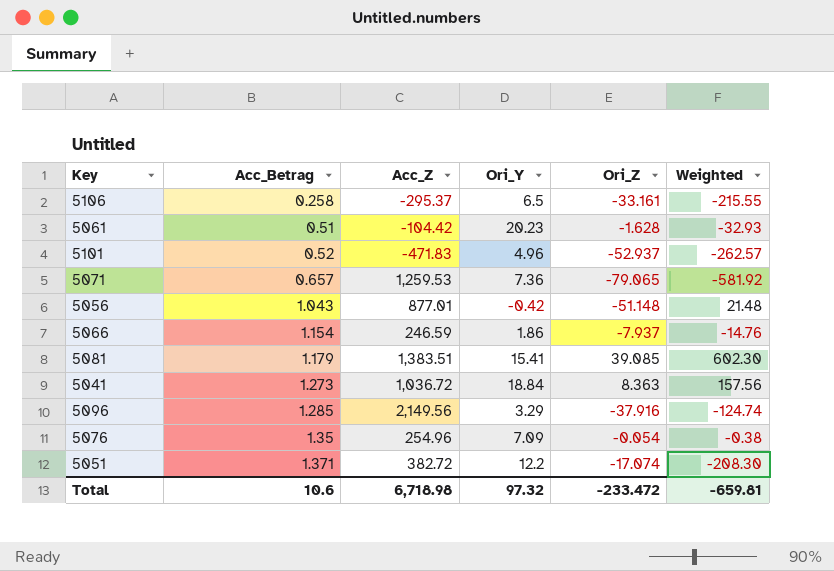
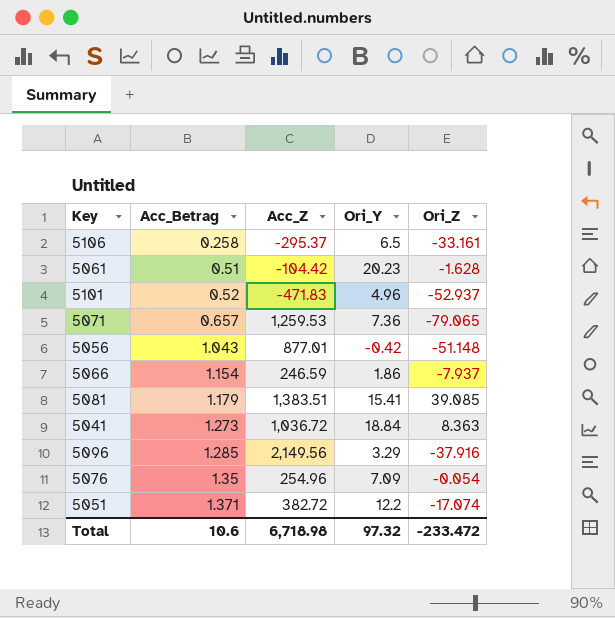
column Weighted | formula: [Ori_Y] * [Ori_Z] -> none

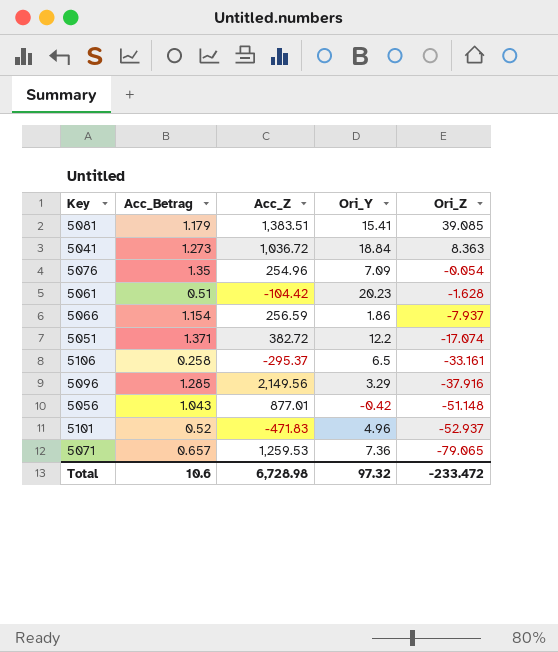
row order: Acc_Betrag ascending -> Ori_Z descending
5066 | Acc_Z: 246.59 -> 256.59
Total | Acc_Z: 6,718.98 -> 6,728.98

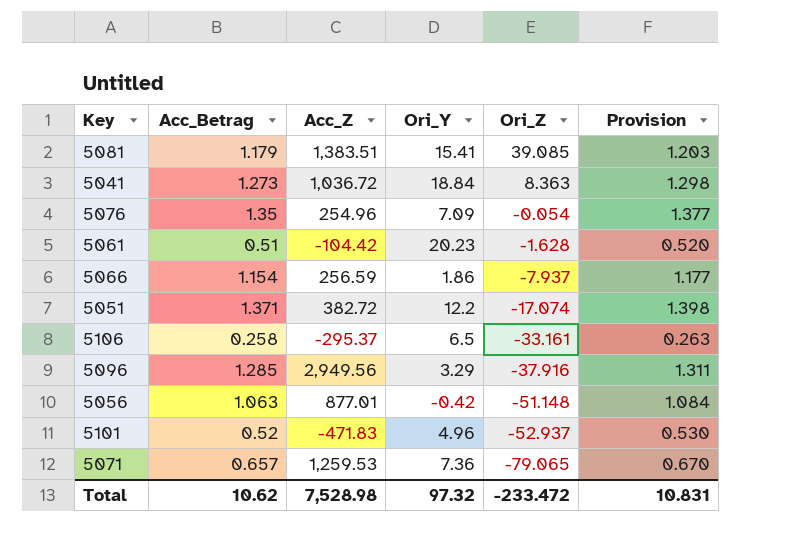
column Provision | formula: none -> [Acc_Betrag] * 1.02
5096 | Acc_Z: 2,149.56 -> 2,949.56
5056 | Acc_Betrag: 1.043 -> 1.063
Total | Acc_Betrag: 10.6 -> 10.62
Total | Acc_Z: 6,728.98 -> 7,528.98

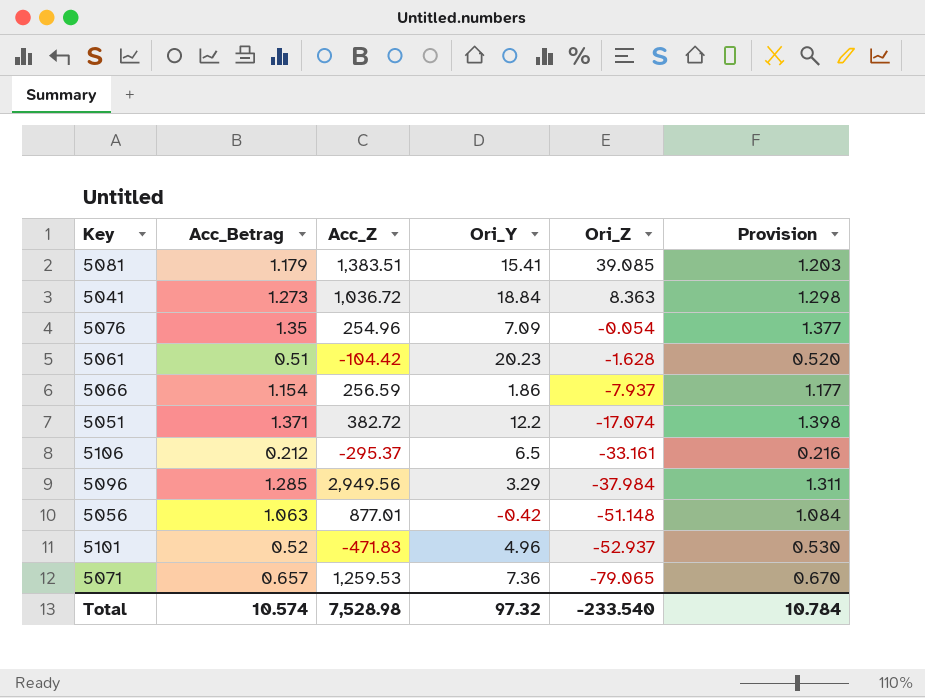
5106 | Acc_Betrag: 0.258 -> 0.212
5106 | Provision: 0.263 -> 0.216
5096 | Ori_Z: -37.916 -> -37.984
Total | Acc_Betrag: 10.62 -> 10.574
Total | Ori_Z: -233.472 -> -233.540
Total | Provision: 10.831 -> 10.784

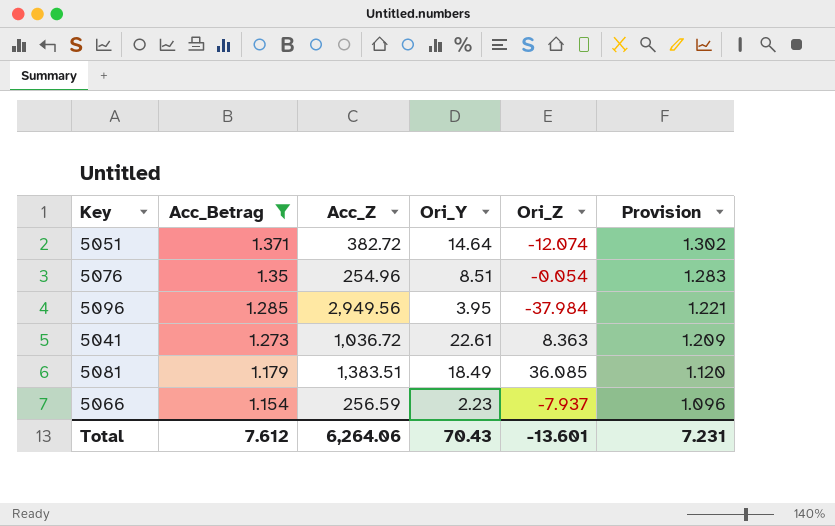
filter: none -> Acc_Betrag >= 1.154
row order: Ori_Z descending -> Acc_Betrag descending
column Provision | formula: [Acc_Betrag] * 1.02 -> [Acc_Betrag] * 0.95
5051 | Ori_Y: 12.2 -> 14.64
5051 | Ori_Z: -17.074 -> -12.074
5076 | Ori_Y: 7.09 -> 8.51
5096 | Ori_Y: 3.29 -> 3.95
5041 | Ori_Y: 18.84 -> 22.61
5081 | Ori_Y: 15.41 -> 18.49
5081 | Ori_Z: 39.085 -> 36.085
5066 | Ori_Y: 1.86 -> 2.23
Total | Acc_Betrag: 10.574 -> 7.612
Total | Acc_Z: 7,528.98 -> 6,264.06
Total | Ori_Y: 97.32 -> 70.43
Total | Ori_Z: -233.540 -> -13.601
Total | Provision: 10.784 -> 7.231

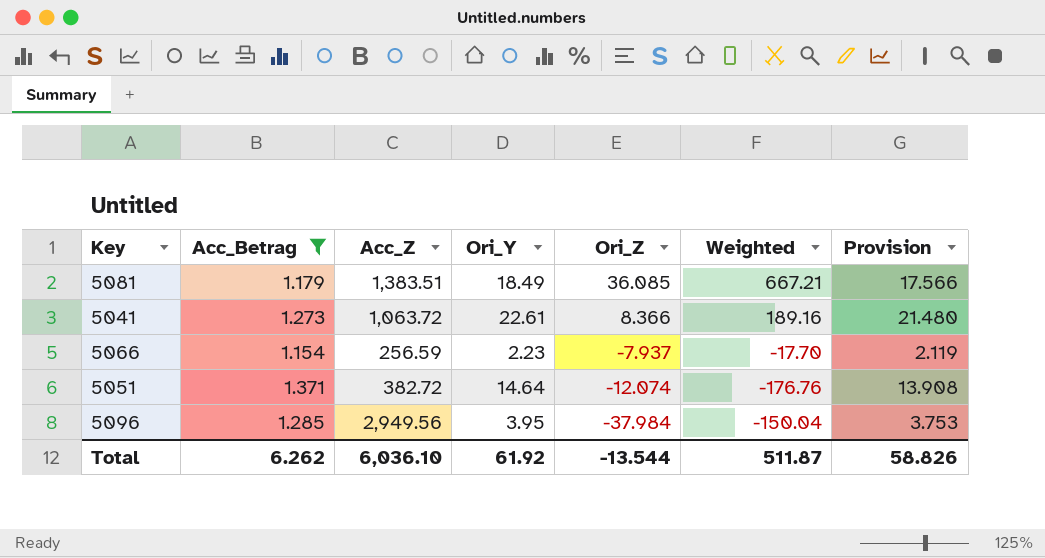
row order: Acc_Betrag descending -> Ori_Z descending
column Weighted | formula: none -> [Ori_Y] * [Ori_Z]
column Provision | formula: [Acc_Betrag] * 0.95 -> [Ori_Y] * 0.95
row 5076: 1.35 | 254.96 | 8.51 | -0.054 | 1.283 -> none
5041 | Acc_Z: 1,036.72 -> 1,063.72
5041 | Ori_Z: 8.363 -> 8.366
Total | Acc_Betrag: 7.612 -> 6.262
Total | Acc_Z: 6,264.06 -> 6,036.10
Total | Ori_Y: 70.43 -> 61.92
Total | Ori_Z: -13.601 -> -13.544
Total | Provision: 7.231 -> 58.826

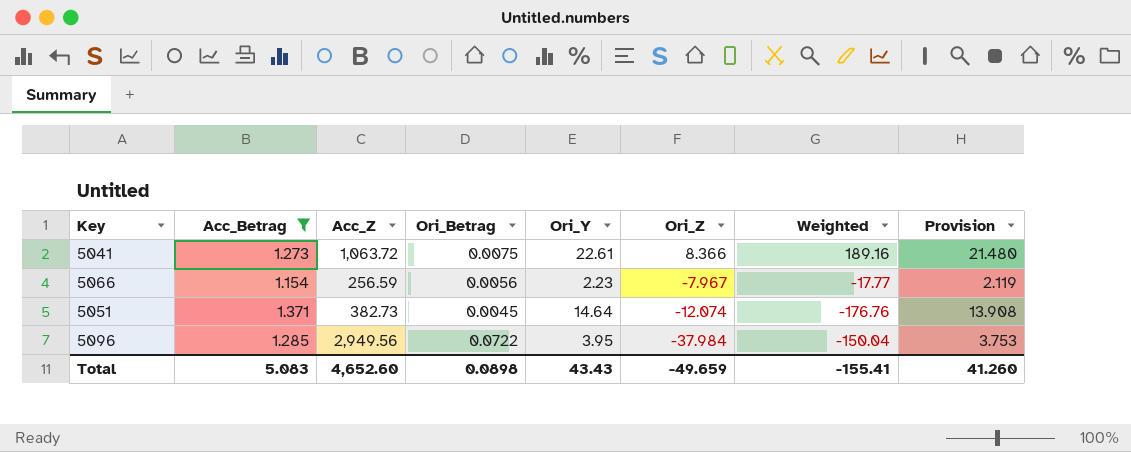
column Ori_Betrag | position: none -> 4
row 5081: 1.179 | 1,383.51 | 18.49 | 36.085 | 667.21 | 17.566 -> none
5066 | Ori_Z: -7.937 -> -7.967
5066 | Weighted: -17.70 -> -17.77
5051 | Acc_Z: 382.72 -> 382.73
Total | Acc_Betrag: 6.262 -> 5.083
Total | Acc_Z: 6,036.10 -> 4,652.60
Total | Ori_Y: 61.92 -> 43.43
Total | Ori_Z: -13.544 -> -49.659
Total | Weighted: 511.87 -> -155.41
Total | Provision: 58.826 -> 41.260

